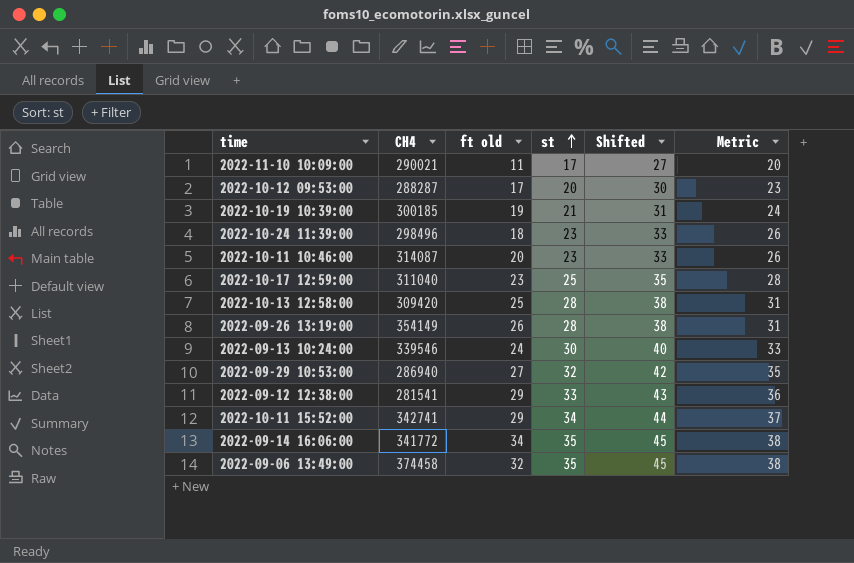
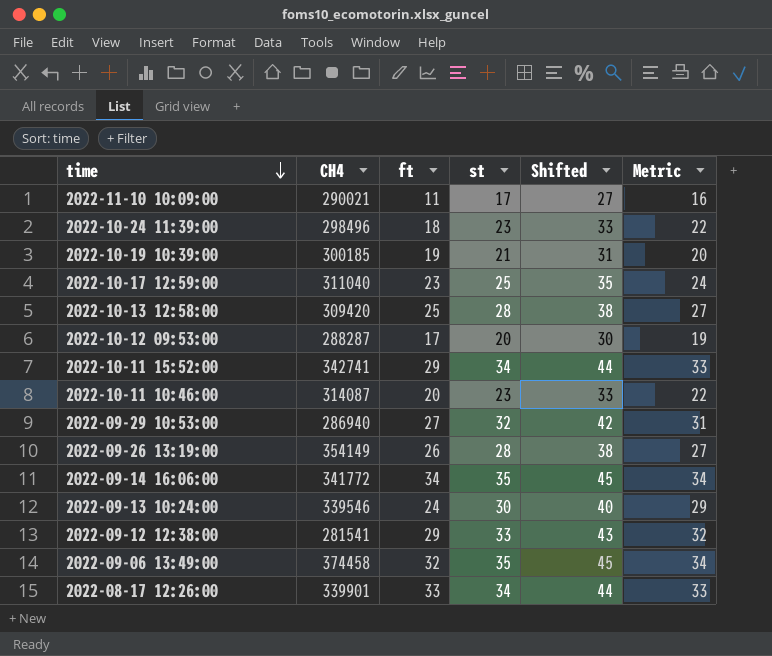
row order: st ascending -> time descending
column name: ft old -> ft
column Metric | formula: [st] + 3 -> [st] - 1
row 2022-08-17 12:26:00: none -> 339901 | 33 | 34 | 44 | 33

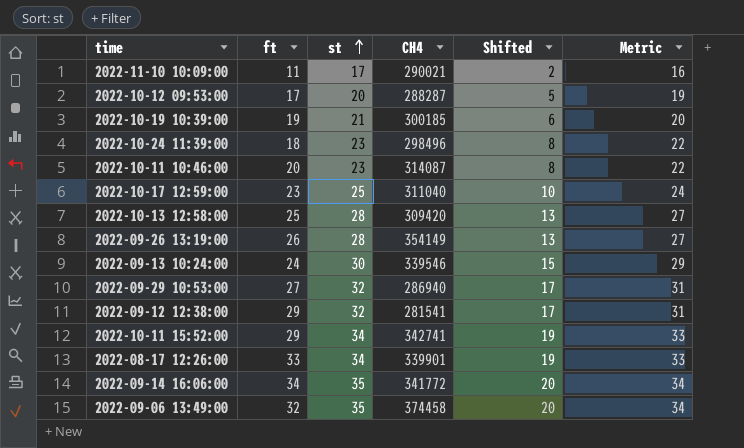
row order: time descending -> st ascending
column CH4 | position: 2 -> 4
column Shifted | formula: [st] + 10 -> [st] - 15
2022-09-12 12:38:00 | st: 33 -> 32
2022-09-12 12:38:00 | Metric: 32 -> 31

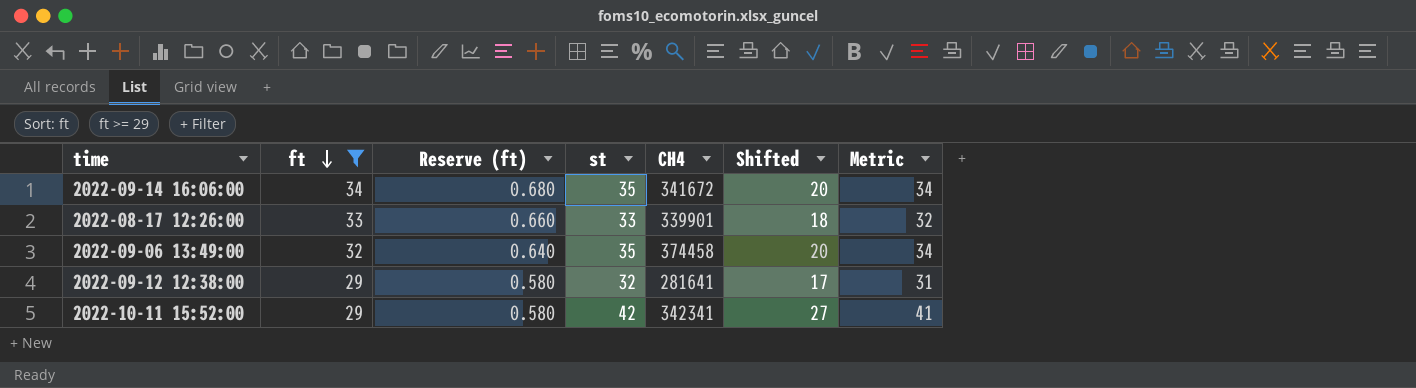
filter: none -> ft >= 29
row order: st ascending -> ft descending
column Reserve (ft) | formula: none -> [ft] * 0.02
2022-09-14 16:06:00 | CH4: 341772 -> 341672
2022-08-17 12:26:00 | st: 34 -> 33
2022-08-17 12:26:00 | Shifted: 19 -> 18
2022-08-17 12:26:00 | Metric: 33 -> 32
2022-09-12 12:38:00 | CH4: 281541 -> 281641
2022-10-11 15:52:00 | st: 34 -> 42
2022-10-11 15:52:00 | CH4: 342741 -> 342341
2022-10-11 15:52:00 | Shifted: 19 -> 27
2022-10-11 15:52:00 | Metric: 33 -> 41

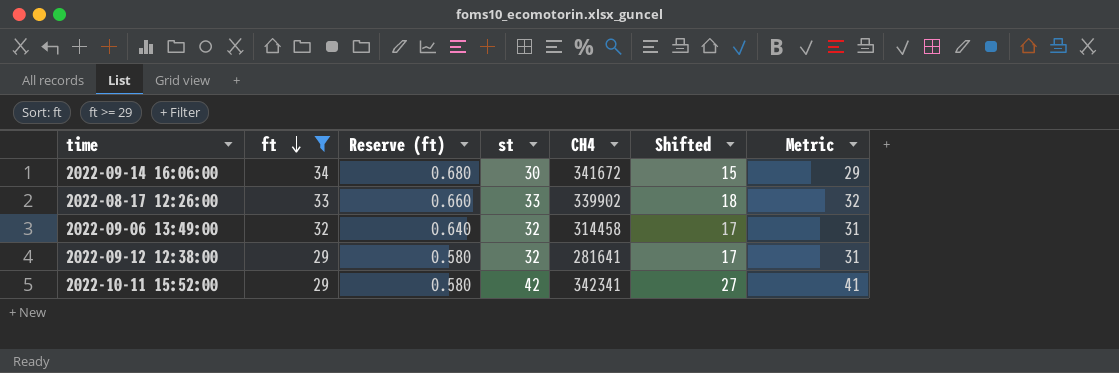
2022-09-14 16:06:00 | st: 35 -> 30
2022-09-14 16:06:00 | Shifted: 20 -> 15
2022-09-14 16:06:00 | Metric: 34 -> 29
2022-08-17 12:26:00 | CH4: 339901 -> 339902
2022-09-06 13:49:00 | st: 35 -> 32
2022-09-06 13:49:00 | CH4: 374458 -> 314458
2022-09-06 13:49:00 | Shifted: 20 -> 17
2022-09-06 13:49:00 | Metric: 34 -> 31

